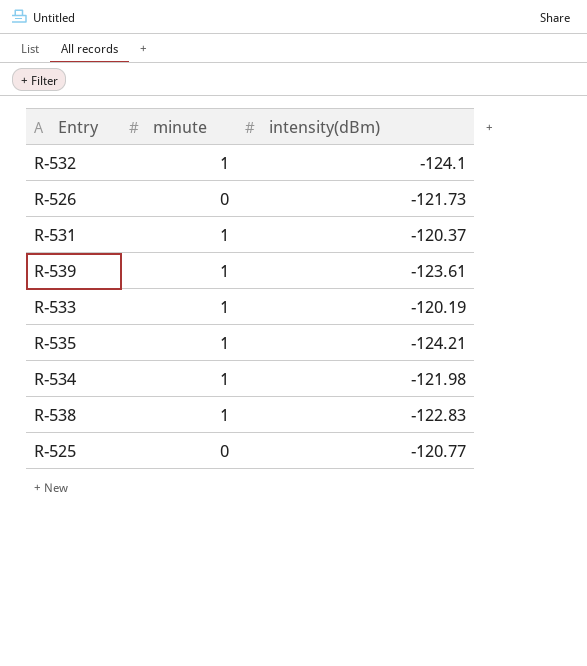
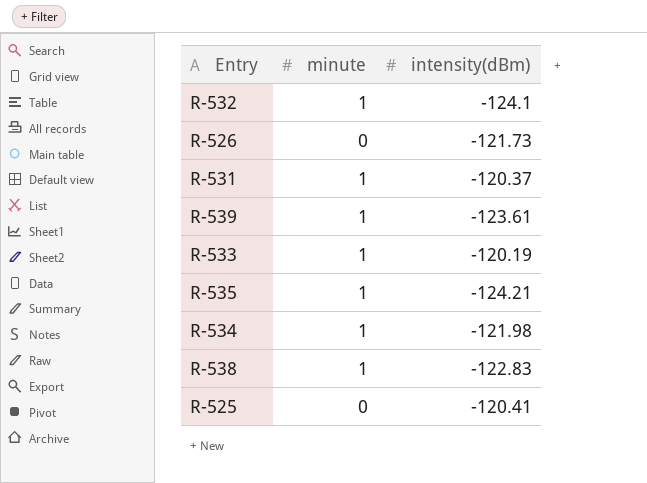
R-525 | intensity(dBm): -120.77 -> -120.41

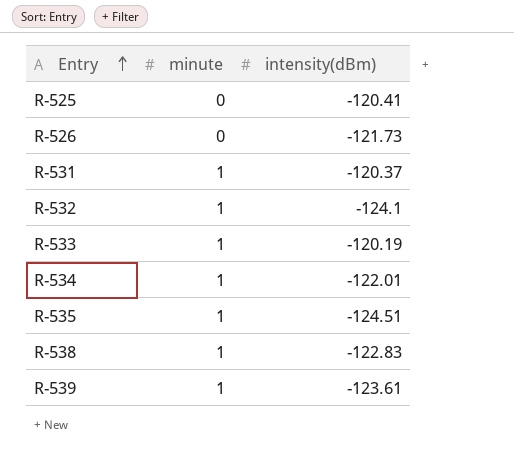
row order: none -> Entry ascending
R-534 | intensity(dBm): -121.98 -> -122.01
R-535 | intensity(dBm): -124.21 -> -124.51

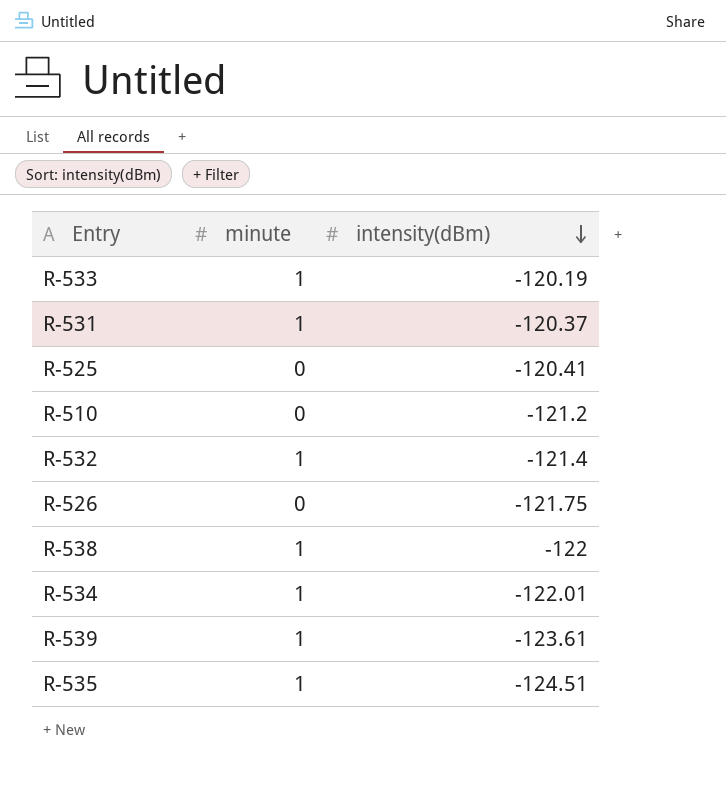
row order: Entry ascending -> intensity(dBm) descending
row R-510: none -> 0 | -121.2
R-532 | intensity(dBm): -124.1 -> -121.4
R-526 | intensity(dBm): -121.73 -> -121.75
R-538 | intensity(dBm): -122.83 -> -122

